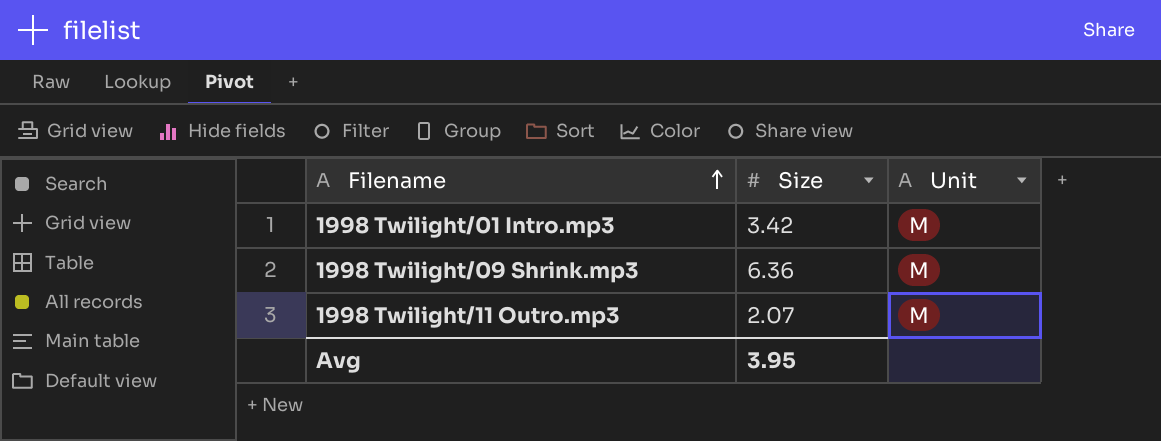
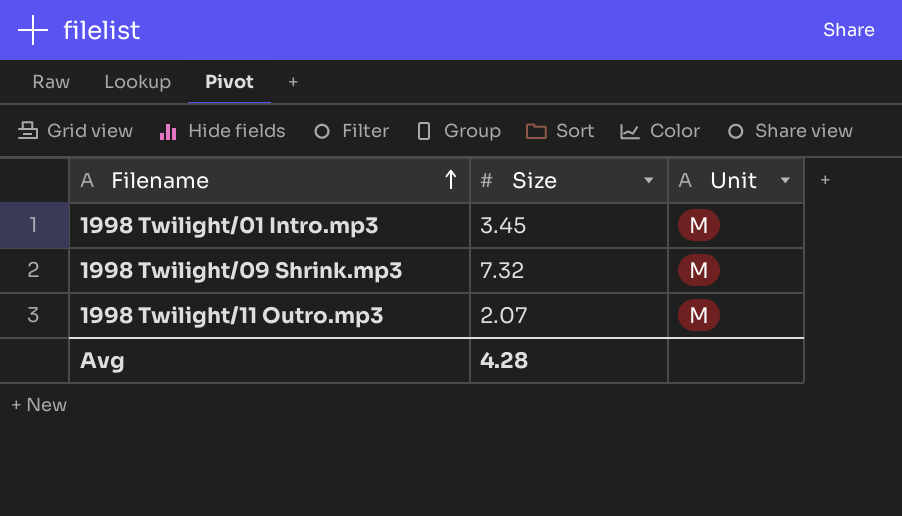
1998 Twilight/01 Intro.mp3 | Size: 3.42 -> 3.45
1998 Twilight/09 Shrink.mp3 | Size: 6.36 -> 7.32
Avg | Size: 3.95 -> 4.28

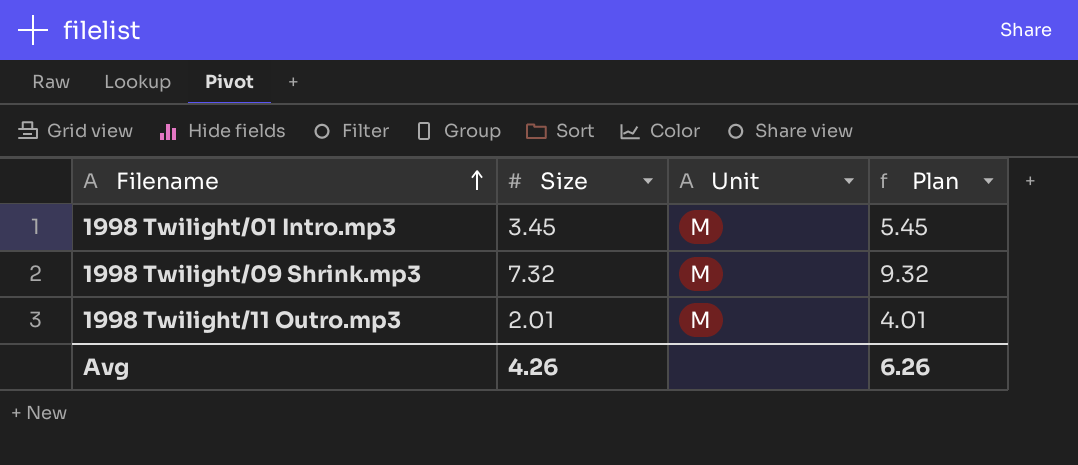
column Plan | formula: none -> [Size] + 2
1998 Twilight/11 Outro.mp3 | Size: 2.07 -> 2.01
Avg | Size: 4.28 -> 4.26

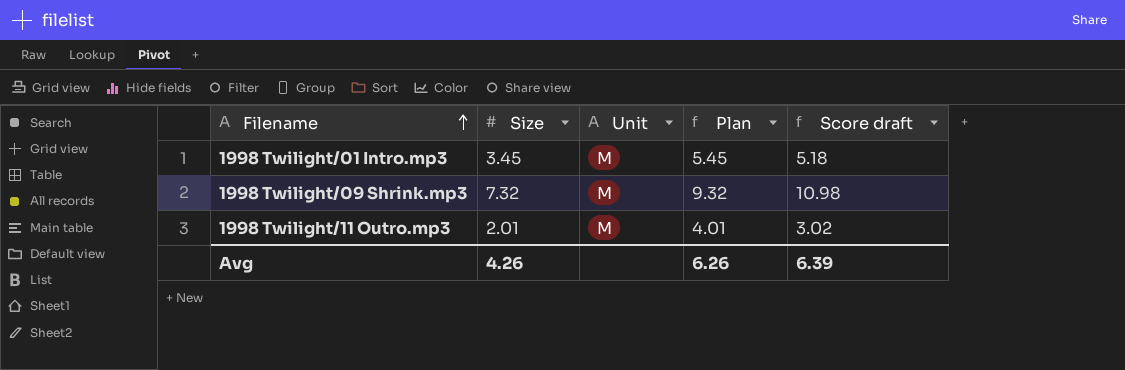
column Score draft | formula: none -> [Size] * 1.5

